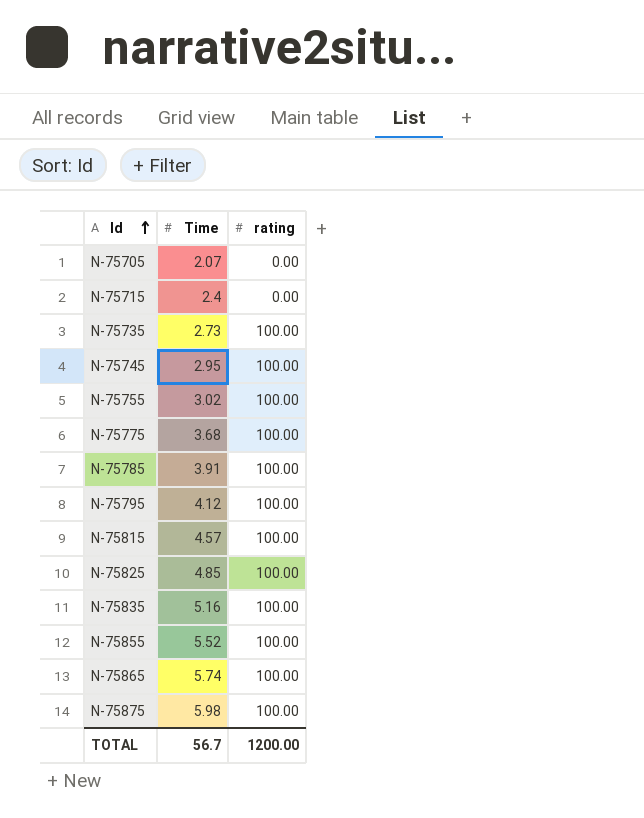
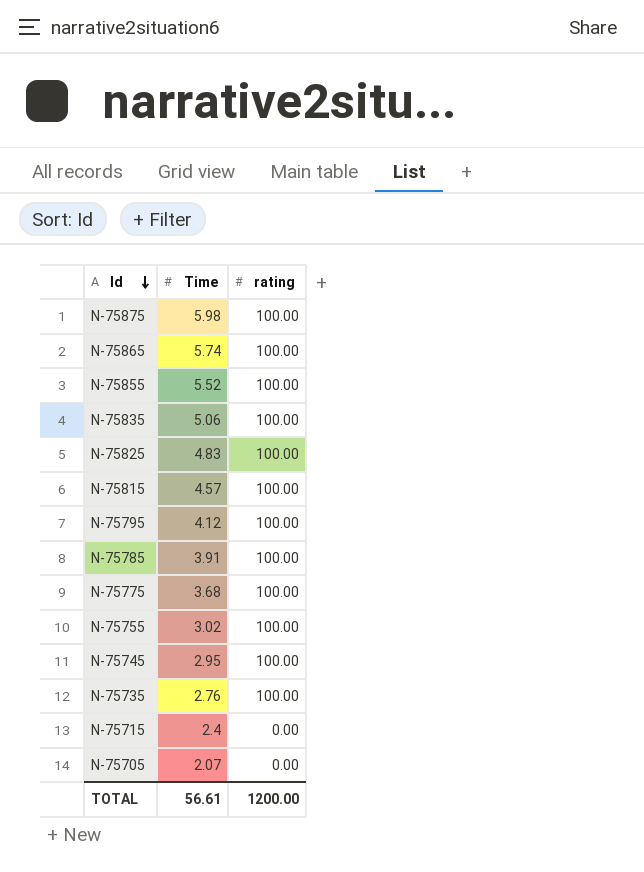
row order: Id ascending -> Id descending
N-75835 | Time: 5.16 -> 5.06
N-75825 | Time: 4.85 -> 4.83
N-75735 | Time: 2.73 -> 2.76
TOTAL | Time: 56.7 -> 56.61

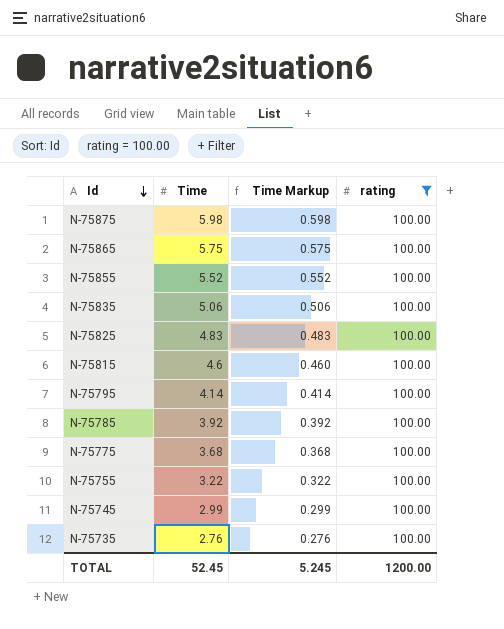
filter: none -> rating = 100.00
column Time Markup | formula: none -> [Time] * 0.1
N-75865 | Time: 5.74 -> 5.75
N-75815 | Time: 4.57 -> 4.6
N-75795 | Time: 4.12 -> 4.14
N-75785 | Time: 3.91 -> 3.92
N-75755 | Time: 3.02 -> 3.22
N-75745 | Time: 2.95 -> 2.99
TOTAL | Time: 56.61 -> 52.45

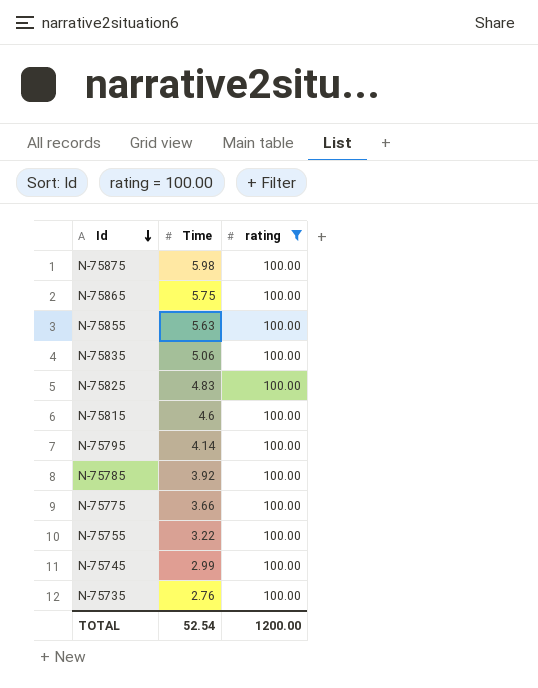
column Time Markup | formula: [Time] * 0.1 -> none
N-75855 | Time: 5.52 -> 5.63
N-75775 | Time: 3.68 -> 3.66
TOTAL | Time: 52.45 -> 52.54

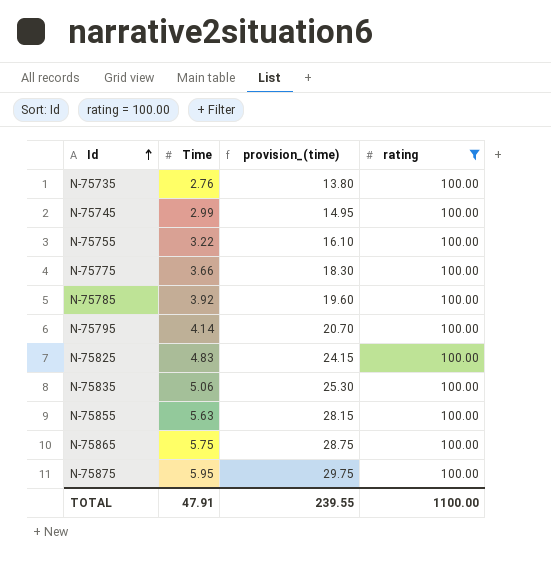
row order: Id descending -> Id ascending
column provision_(time) | formula: none -> [Time] * 5
row N-75815: 4.6 | 100.00 -> none
N-75875 | Time: 5.98 -> 5.95
TOTAL | Time: 52.54 -> 47.91
TOTAL | rating: 1200.00 -> 1100.00

